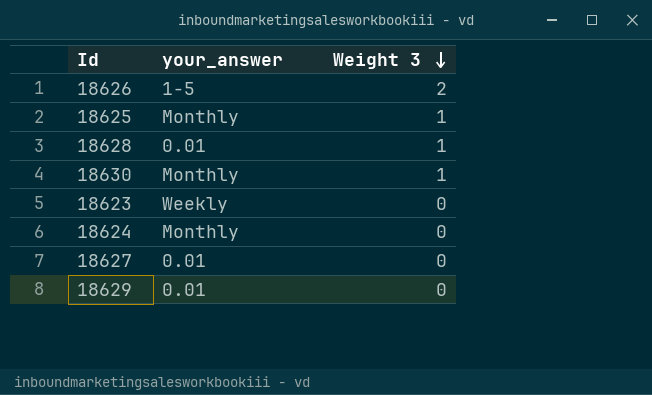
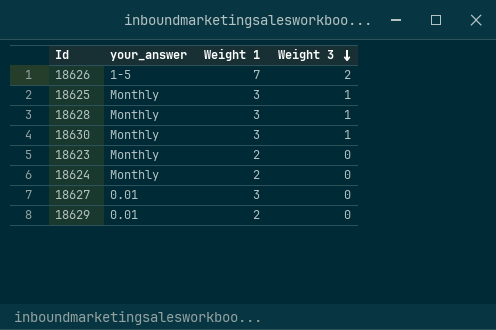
column Weight 1 | position: none -> 3
18628 | your_answer: 0.01 -> Monthly
18623 | your_answer: Weekly -> Monthly

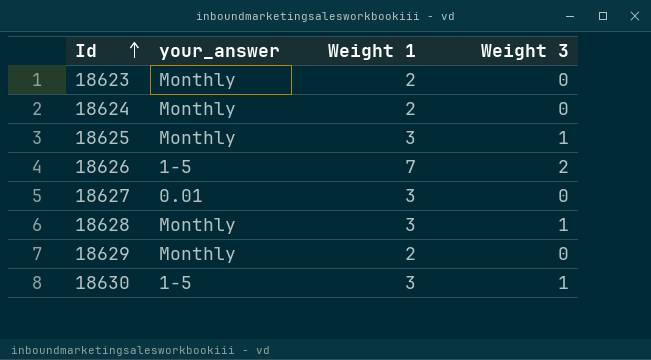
row order: Weight 3 descending -> Id ascending
18629 | your_answer: 0.01 -> Monthly
18630 | your_answer: Monthly -> 1-5

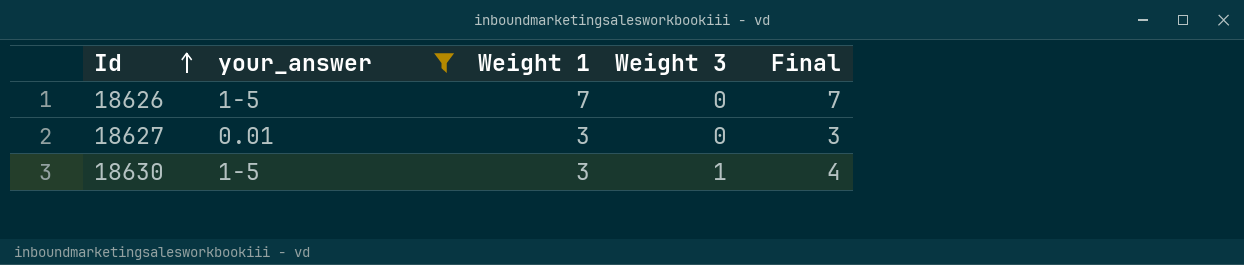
filter: none -> your_answer != Monthly
column Final | formula: none -> [Weight 1] + [Weight 3]
18626 | Weight 3: 2 -> 0

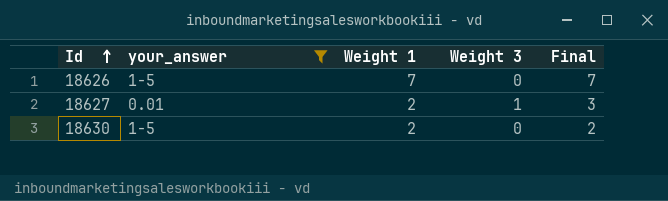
18627 | Weight 1: 3 -> 2
18627 | Weight 3: 0 -> 1
18630 | Weight 1: 3 -> 2
18630 | Weight 3: 1 -> 0
18630 | Final: 4 -> 2

